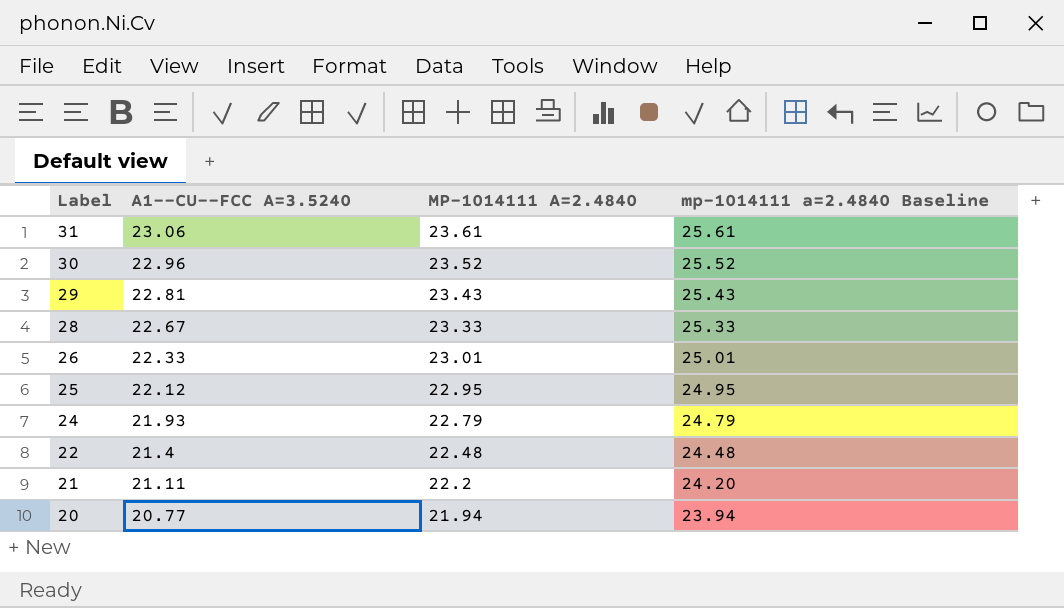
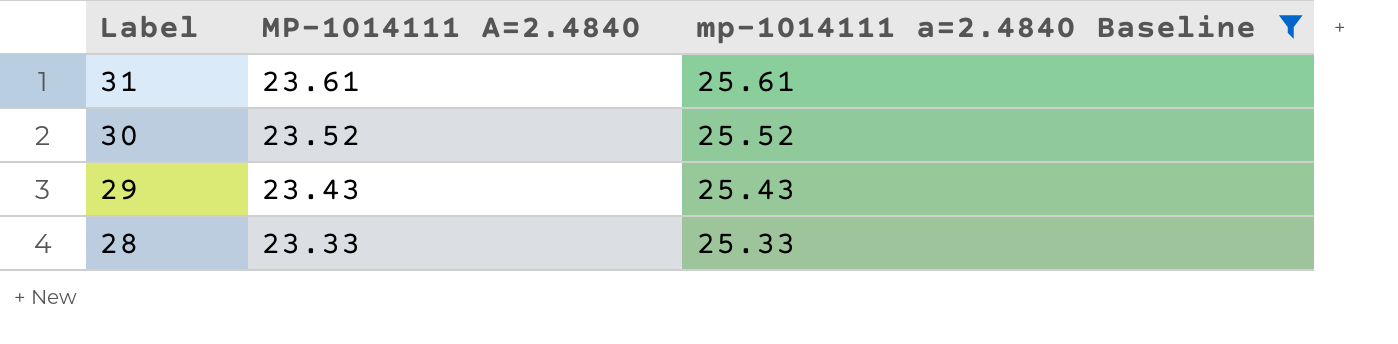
filter: none -> mp-1014111 a=2.4840 Baseline >= 25.33
column A1--CU--FCC A=3.5240 | position: 2 -> none

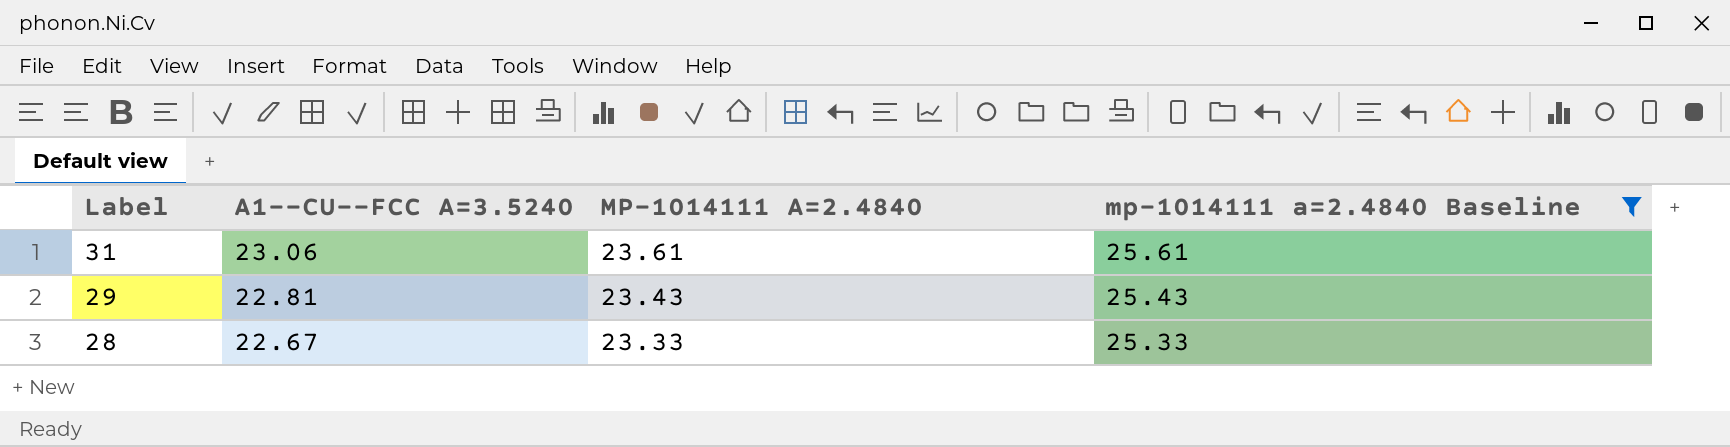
column A1--CU--FCC A=3.5240 | position: none -> 2
row 30: 23.52 | 25.52 -> none

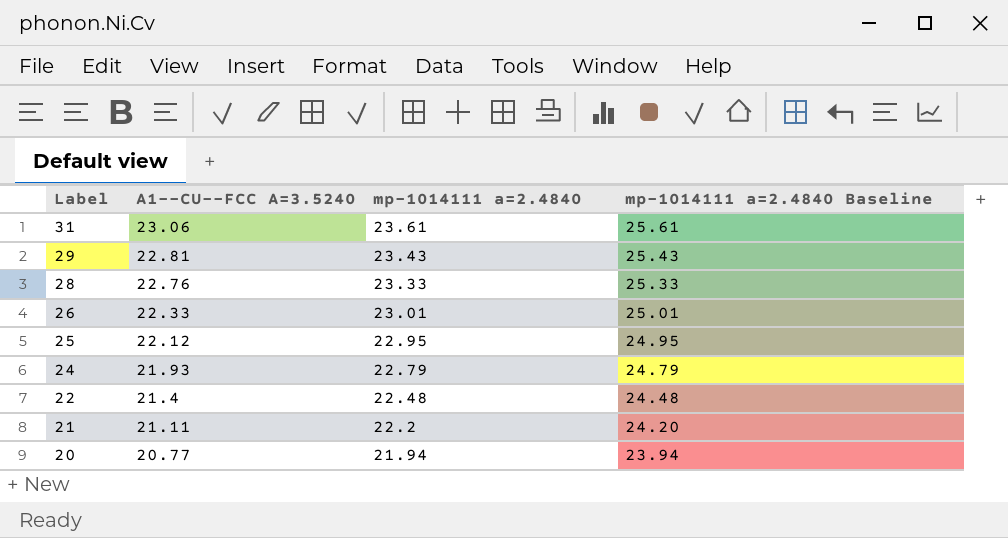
filter: mp-1014111 a=2.4840 Baseline >= 25.33 -> none
column name: MP-1014111 A=2.4840 -> mp-1014111 a=2.4840
28 | A1--CU--FCC A=3.5240: 22.67 -> 22.76

